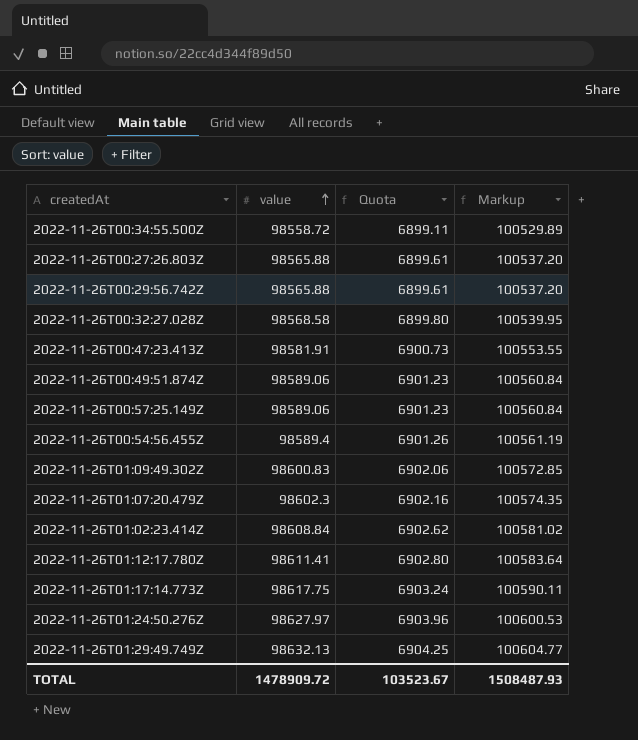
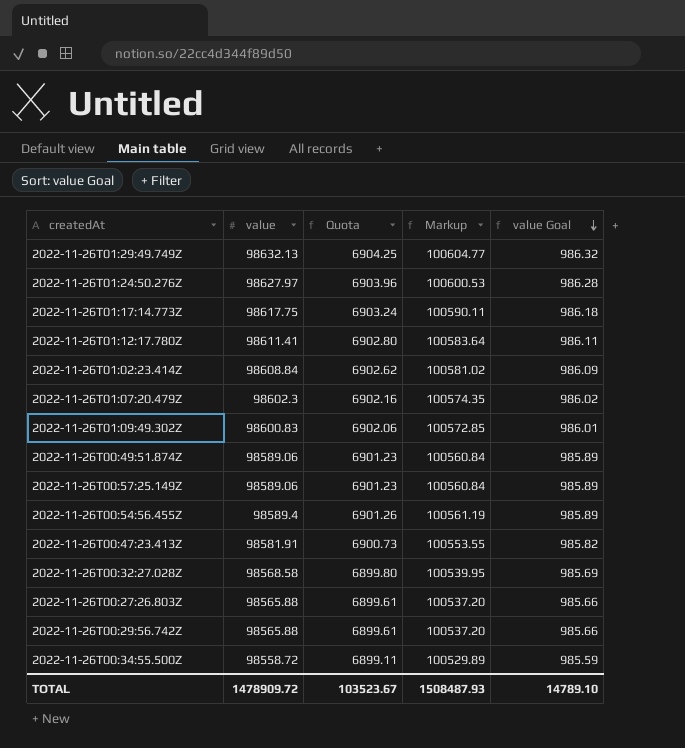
row order: value ascending -> value Goal descending
column value Goal | formula: none -> [value] * 0.01

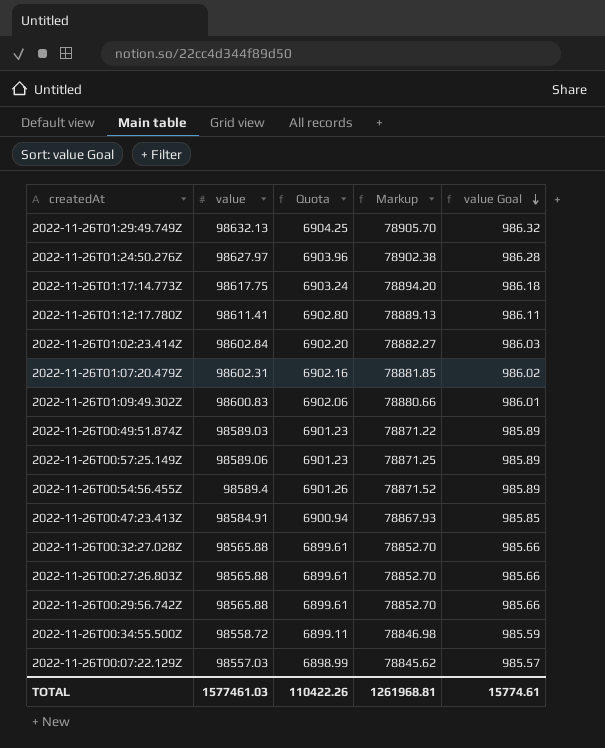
column Markup | formula: [value] * 1.02 -> [value] * 0.8
2022-11-26T01:02:23.414Z | value: 98608.84 -> 98602.84
2022-11-26T01:02:23.414Z | Quota: 6902.62 -> 6902.20
2022-11-26T01:02:23.414Z | value Goal: 986.09 -> 986.03
2022-11-26T01:07:20.479Z | value: 98602.3 -> 98602.31
2022-11-26T00:49:51.874Z | value: 98589.06 -> 98589.03
2022-11-26T00:47:23.413Z | value: 98581.91 -> 98584.91
2022-11-26T00:47:23.413Z | Quota: 6900.73 -> 6900.94
2022-11-26T00:47:23.413Z | value Goal: 985.82 -> 985.85
2022-11-26T00:32:27.028Z | value: 98568.58 -> 98565.88
2022-11-26T00:32:27.028Z | Quota: 6899.80 -> 6899.61
2022-11-26T00:32:27.028Z | value Goal: 985.69 -> 985.66
row 2022-11-26T00:07:22.129Z: none -> 98557.03 | 6898.99 | 78845.62 | 985.57
TOTAL | value: 1478909.72 -> 1577461.03
TOTAL | Quota: 103523.67 -> 110422.26
TOTAL | Markup: 1508487.93 -> 1261968.81
TOTAL | value Goal: 14789.10 -> 15774.61

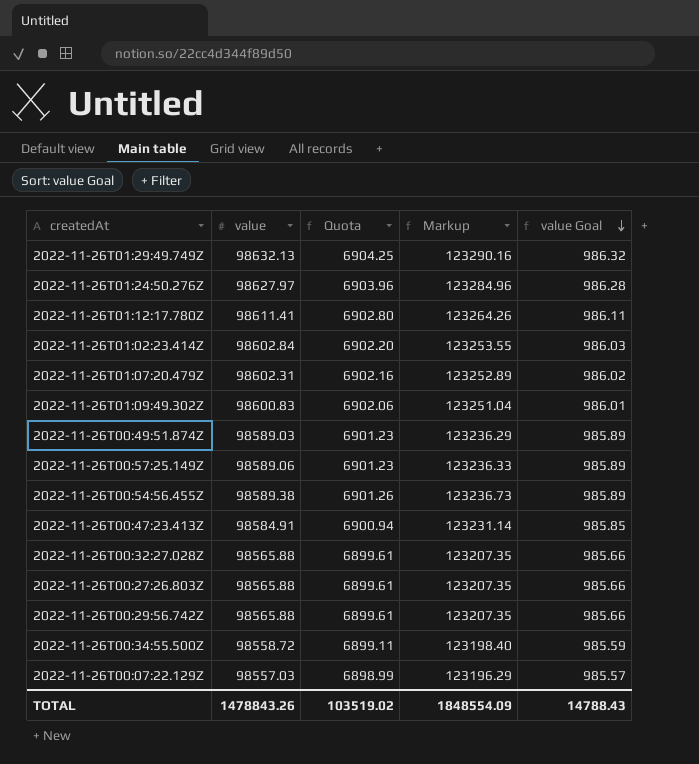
column Markup | formula: [value] * 0.8 -> [value] * 1.25
row 2022-11-26T01:17:14.773Z: 98617.75 | 6903.24 | 78894.20 | 986.18 -> none
2022-11-26T00:54:56.455Z | value: 98589.4 -> 98589.38
TOTAL | value: 1577461.03 -> 1478843.26
TOTAL | Quota: 110422.26 -> 103519.02
TOTAL | Markup: 1261968.81 -> 1848554.09
TOTAL | value Goal: 15774.61 -> 14788.43

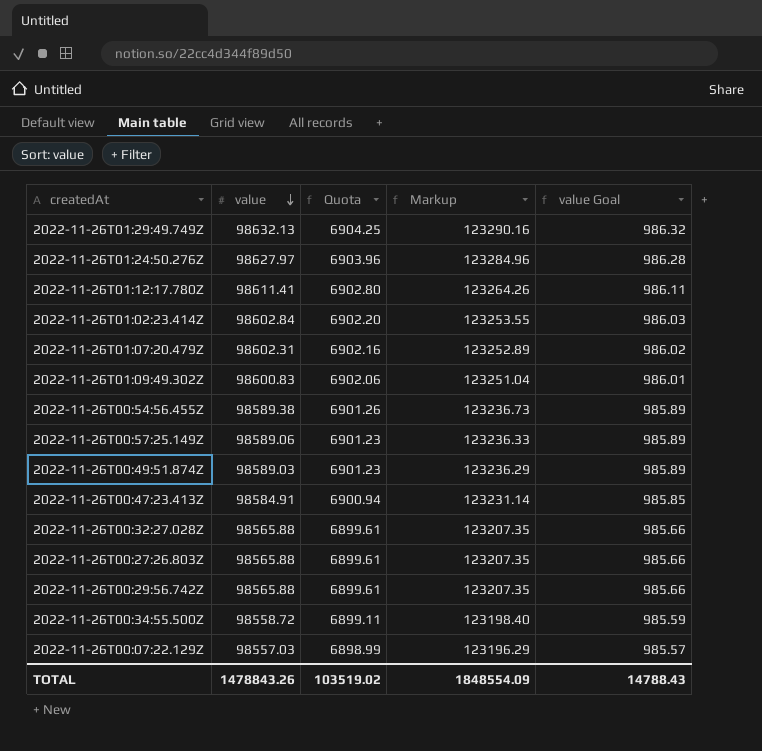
row order: value Goal descending -> value descending

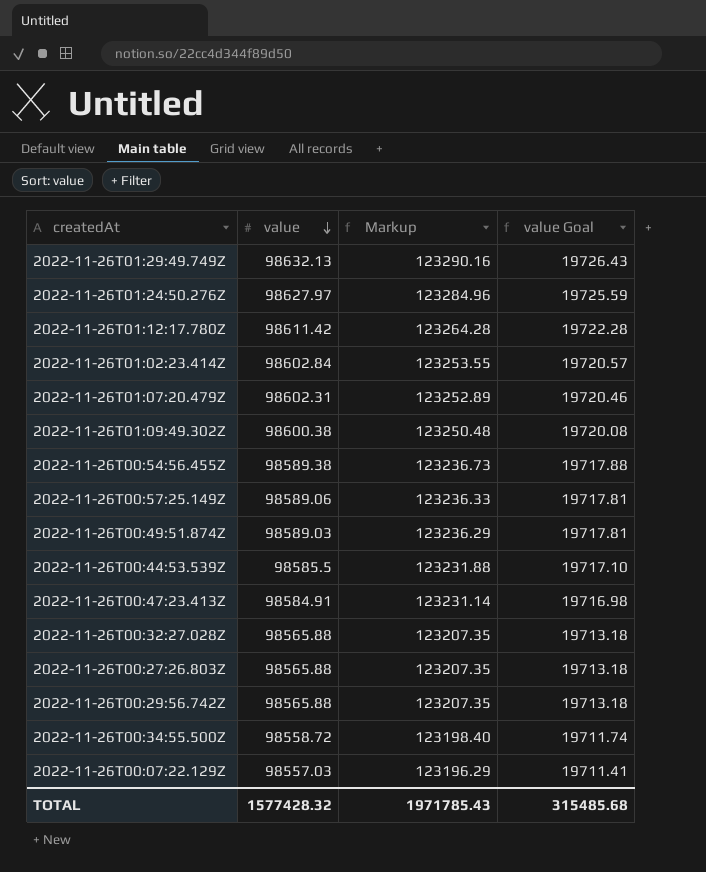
column Quota | formula: [value] * 0.07 -> none
column value Goal | formula: [value] * 0.01 -> [value] * 0.2
2022-11-26T01:12:17.780Z | value: 98611.41 -> 98611.42
2022-11-26T01:12:17.780Z | Markup: 123264.26 -> 123264.28
2022-11-26T01:09:49.302Z | value: 98600.83 -> 98600.38
2022-11-26T01:09:49.302Z | Markup: 123251.04 -> 123250.48
row 2022-11-26T00:44:53.539Z: none -> 98585.5 | 123231.88 | 19717.10
TOTAL | value: 1478843.26 -> 1577428.32
TOTAL | Markup: 1848554.09 -> 1971785.43
TOTAL | value Goal: 14788.43 -> 315485.68

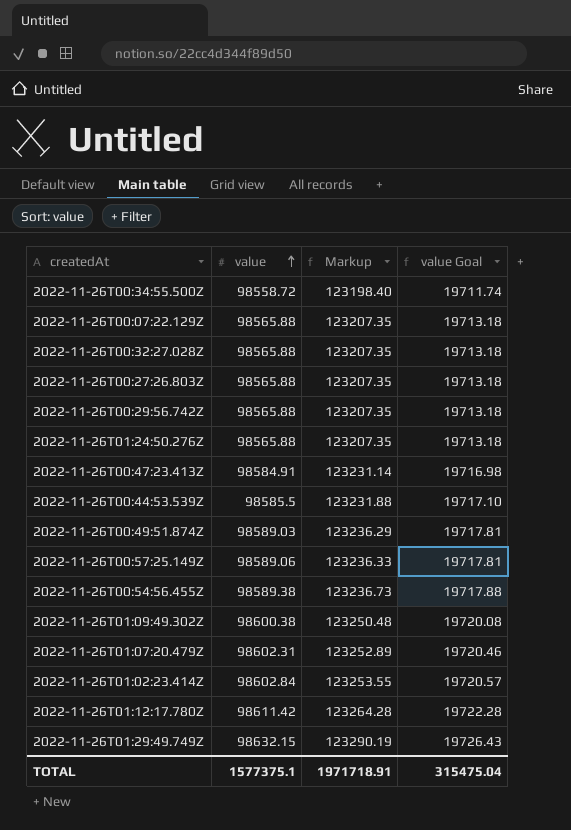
row order: value descending -> value ascending
2022-11-26T00:07:22.129Z | value: 98557.03 -> 98565.88
2022-11-26T00:07:22.129Z | Markup: 123196.29 -> 123207.35
2022-11-26T00:07:22.129Z | value Goal: 19711.41 -> 19713.18
2022-11-26T01:24:50.276Z | value: 98627.97 -> 98565.88
2022-11-26T01:24:50.276Z | Markup: 123284.96 -> 123207.35
2022-11-26T01:24:50.276Z | value Goal: 19725.59 -> 19713.18
2022-11-26T01:29:49.749Z | value: 98632.13 -> 98632.15
2022-11-26T01:29:49.749Z | Markup: 123290.16 -> 123290.19
TOTAL | value: 1577428.32 -> 1577375.1
TOTAL | Markup: 1971785.43 -> 1971718.91
TOTAL | value Goal: 315485.68 -> 315475.04

